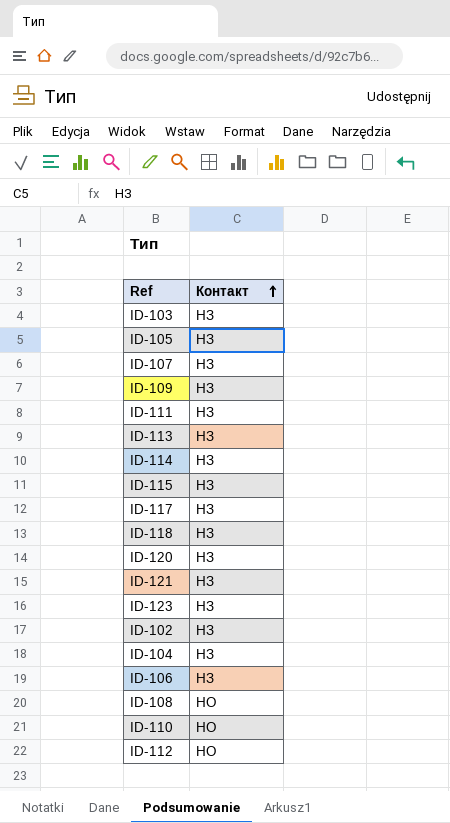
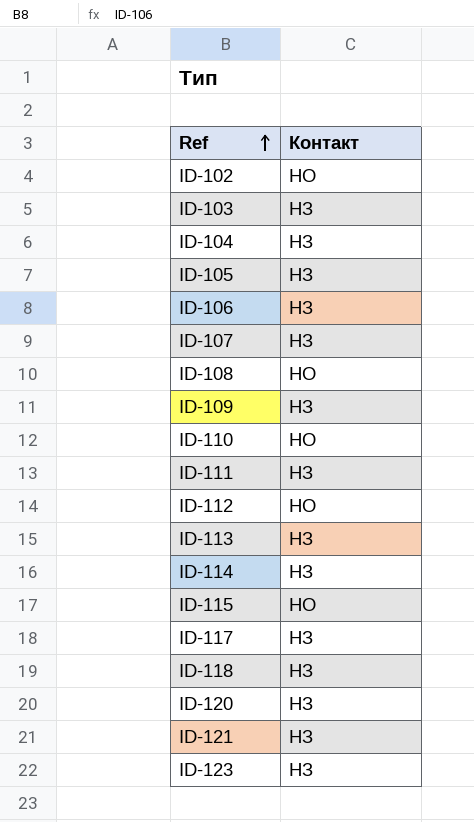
row order: Контакт ascending -> Ref ascending
ID-102 | Контакт: НЗ -> НО
ID-115 | Контакт: НЗ -> НО

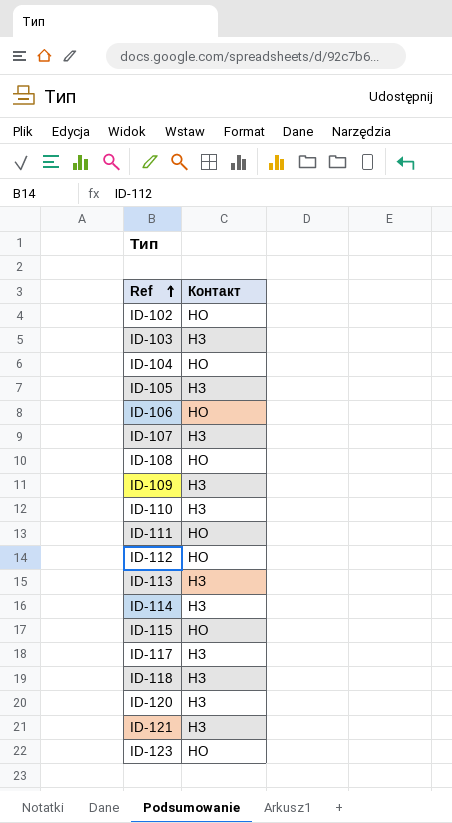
ID-104 | Контакт: НЗ -> НО
ID-106 | Контакт: НЗ -> НО
ID-110 | Контакт: НО -> НЗ
ID-111 | Контакт: НЗ -> НО
ID-123 | Контакт: НЗ -> НО

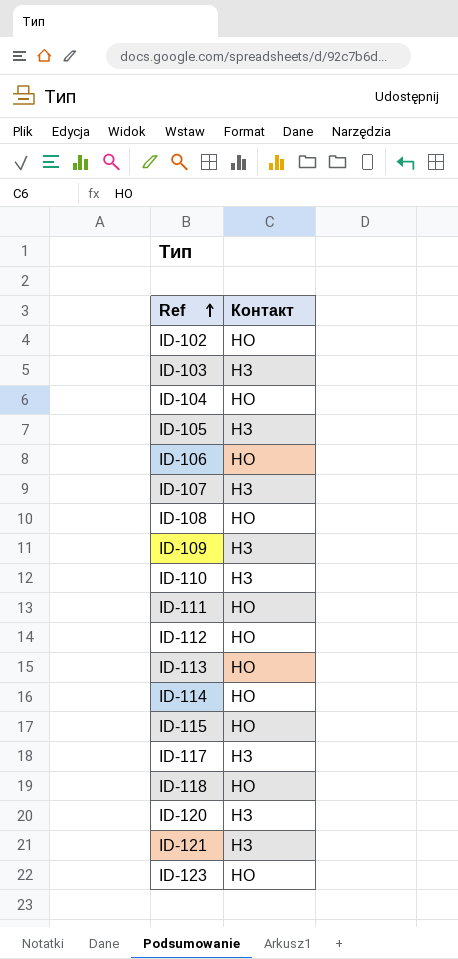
ID-113 | Контакт: НЗ -> НО
ID-114 | Контакт: НЗ -> НО
ID-118 | Контакт: НЗ -> НО

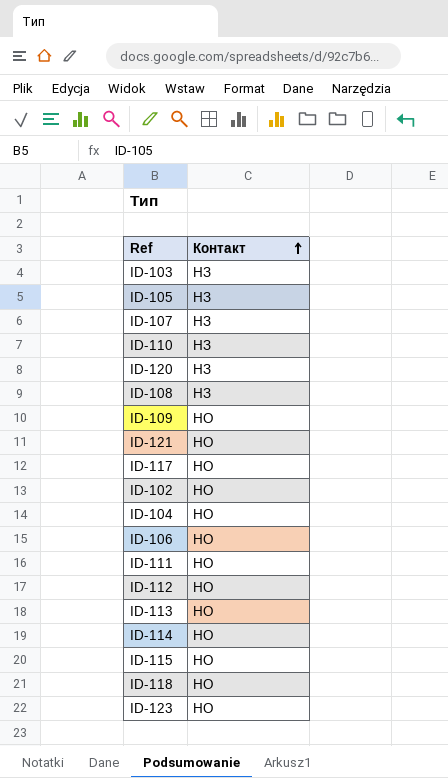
row order: Ref ascending -> Контакт ascending
ID-108 | Контакт: НО -> НЗ
ID-109 | Контакт: НЗ -> НО
ID-121 | Контакт: НЗ -> НО
ID-117 | Контакт: НЗ -> НО

